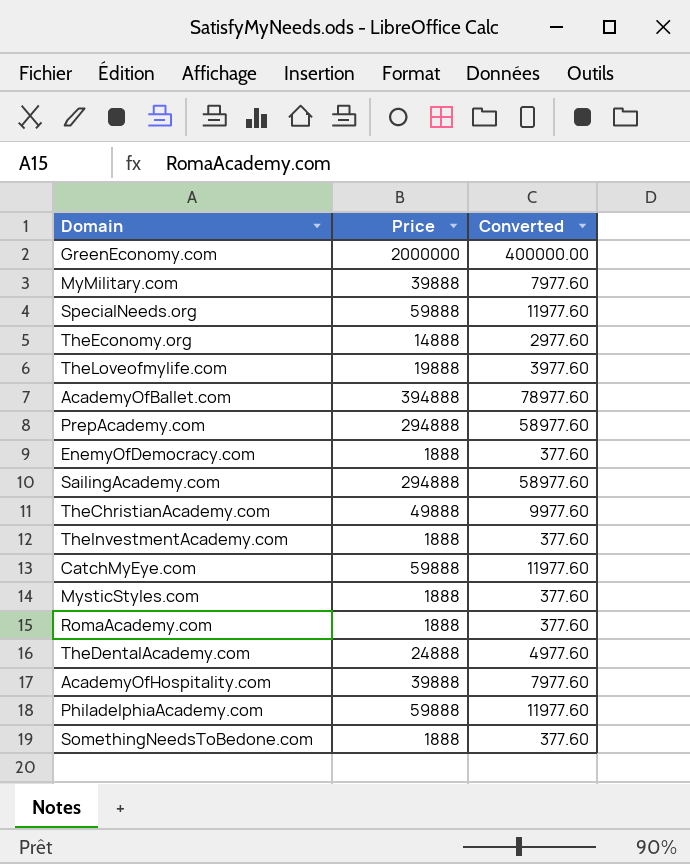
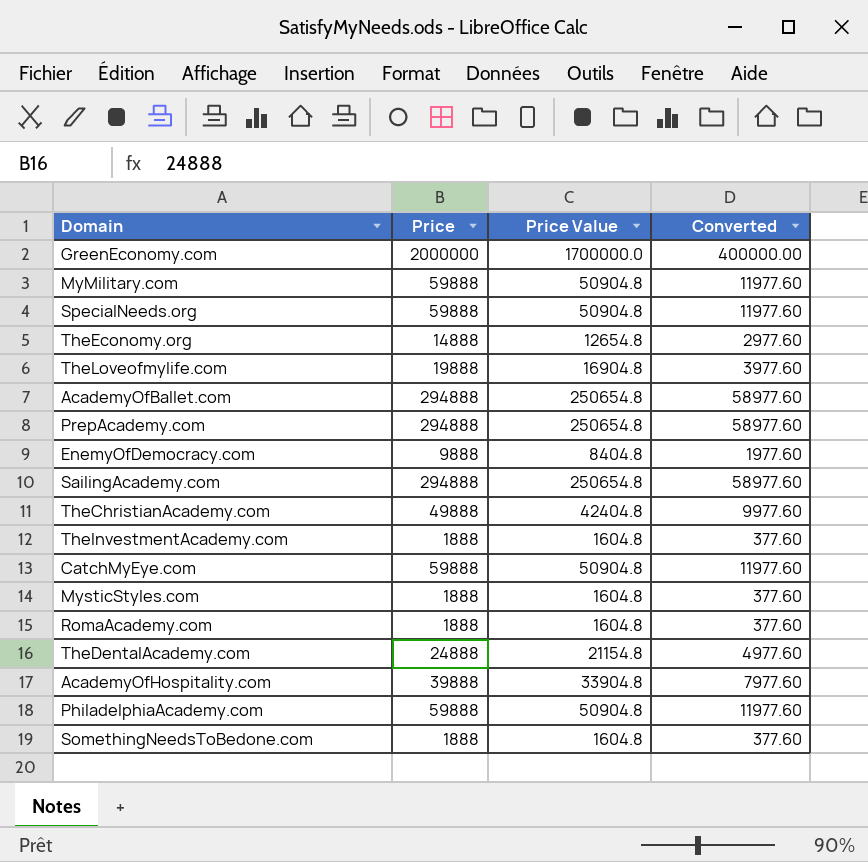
column Price Value | formula: none -> [Price] * 0.85
MyMilitary.com | Price: 39888 -> 59888
MyMilitary.com | Converted: 7977.60 -> 11977.60
AcademyOfBallet.com | Price: 394888 -> 294888
AcademyOfBallet.com | Converted: 78977.60 -> 58977.60
EnemyOfDemocracy.com | Price: 1888 -> 9888
EnemyOfDemocracy.com | Converted: 377.60 -> 1977.60

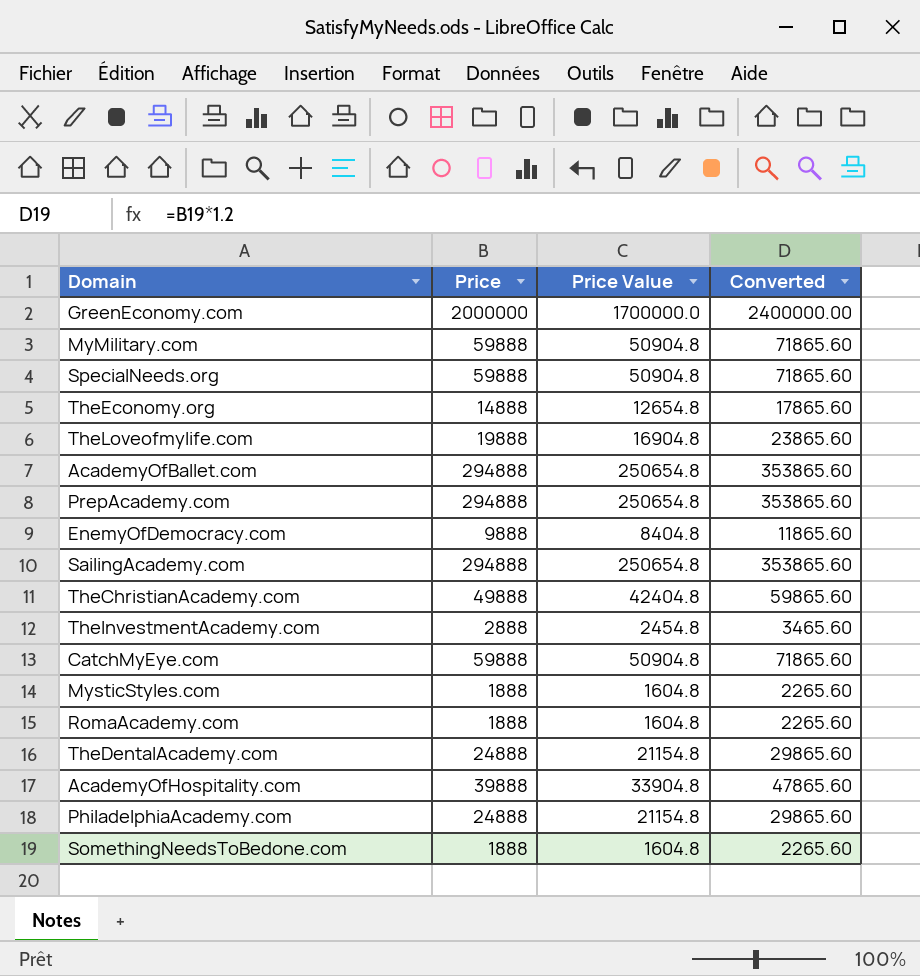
column Converted | formula: [Price] * 0.2 -> [Price] * 1.2
TheInvestmentAcademy.com | Price: 1888 -> 2888
TheInvestmentAcademy.com | Price Value: 1604.8 -> 2454.8
PhiladelphiaAcademy.com | Price: 59888 -> 24888
PhiladelphiaAcademy.com | Price Value: 50904.8 -> 21154.8

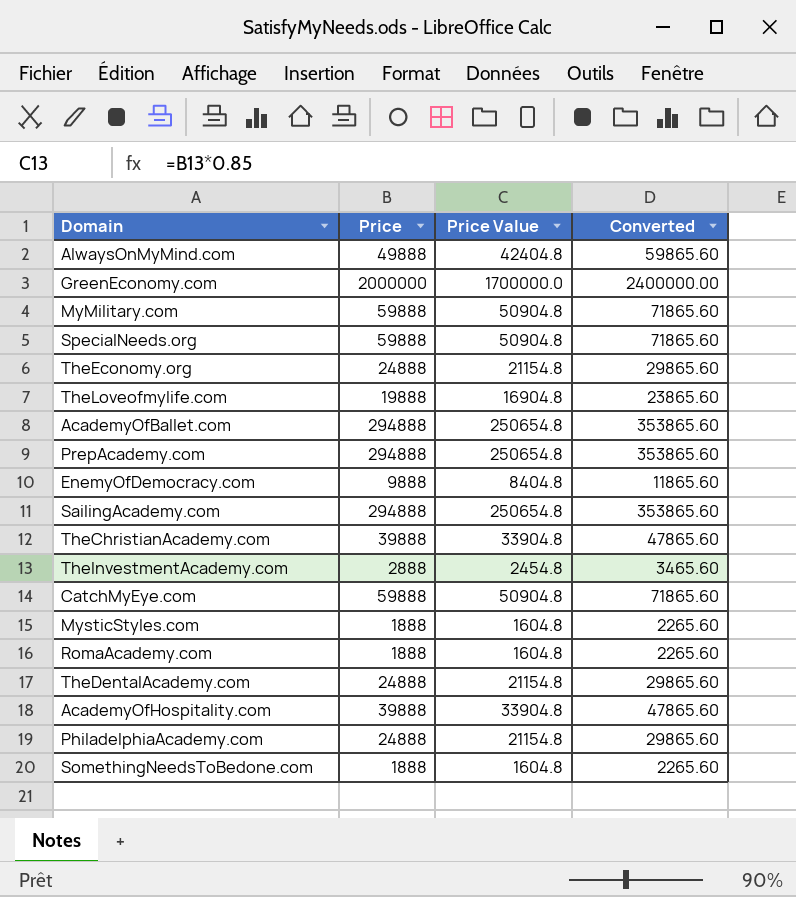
row AlwaysOnMyMind.com: none -> 49888 | 42404.8 | 59865.60
TheEconomy.org | Price: 14888 -> 24888
TheEconomy.org | Price Value: 12654.8 -> 21154.8
TheEconomy.org | Converted: 17865.60 -> 29865.60
TheChristianAcademy.com | Price: 49888 -> 39888
TheChristianAcademy.com | Price Value: 42404.8 -> 33904.8
TheChristianAcademy.com | Converted: 59865.60 -> 47865.60

